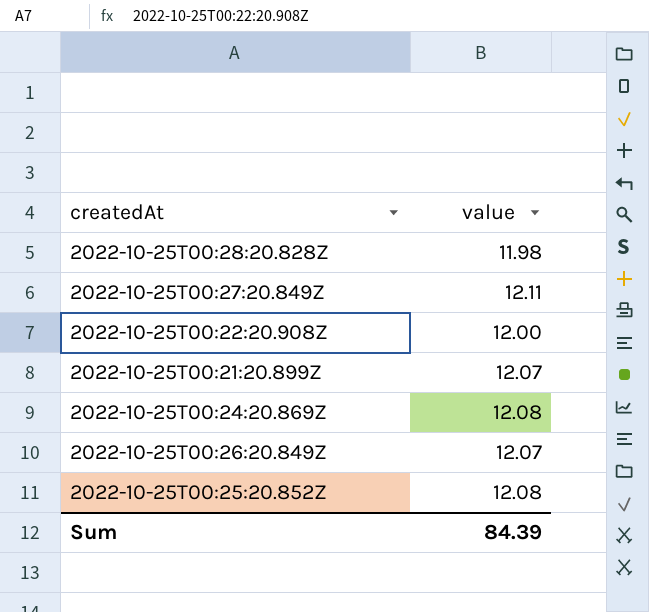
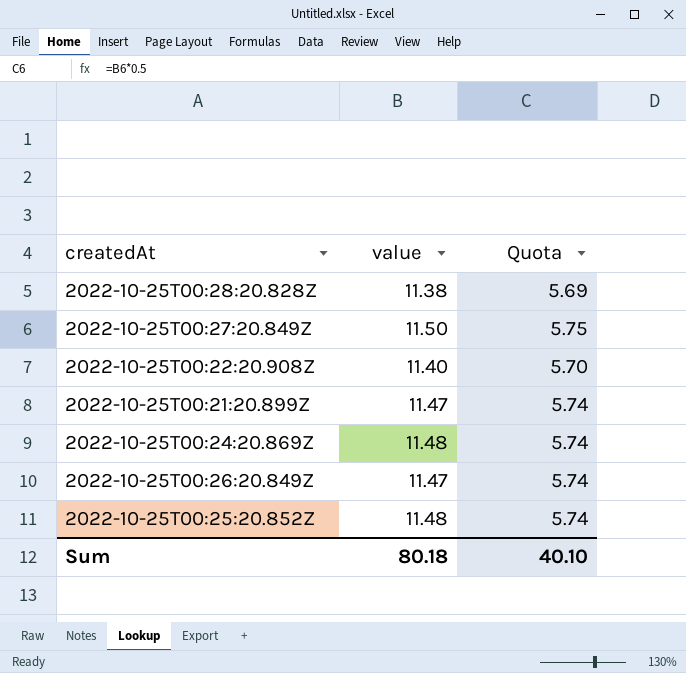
column Quota | formula: none -> [value] * 0.5
2022-10-25T00:28:20.828Z | value: 11.98 -> 11.38
2022-10-25T00:27:20.849Z | value: 12.11 -> 11.50
2022-10-25T00:22:20.908Z | value: 12.00 -> 11.40
2022-10-25T00:21:20.899Z | value: 12.07 -> 11.47
2022-10-25T00:24:20.869Z | value: 12.08 -> 11.48
2022-10-25T00:26:20.849Z | value: 12.07 -> 11.47
2022-10-25T00:25:20.852Z | value: 12.08 -> 11.48
Sum | value: 84.39 -> 80.18

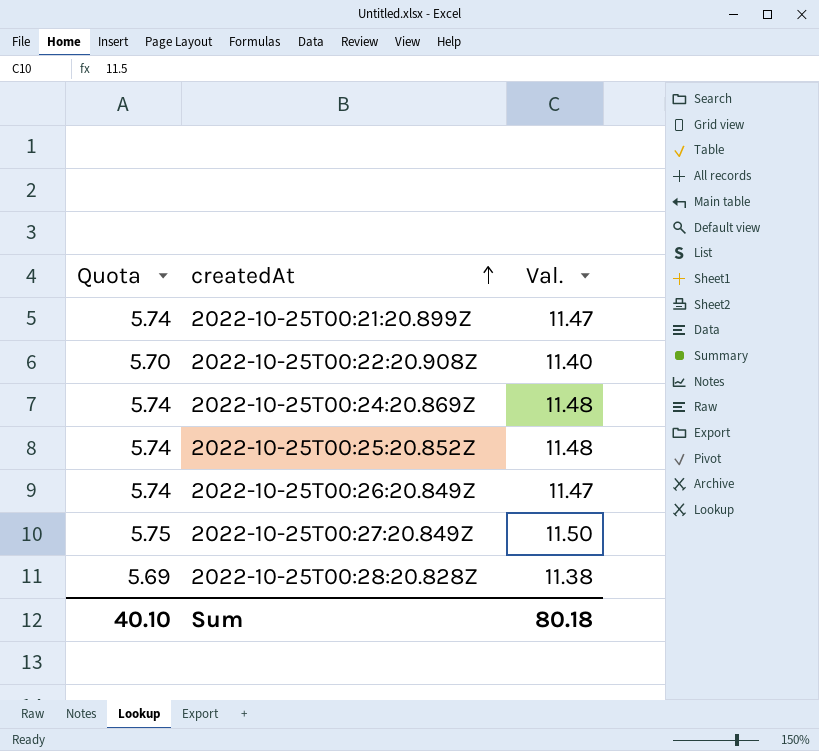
row order: none -> createdAt ascending
column Quota | position: 3 -> 1
column name: value -> Val.

